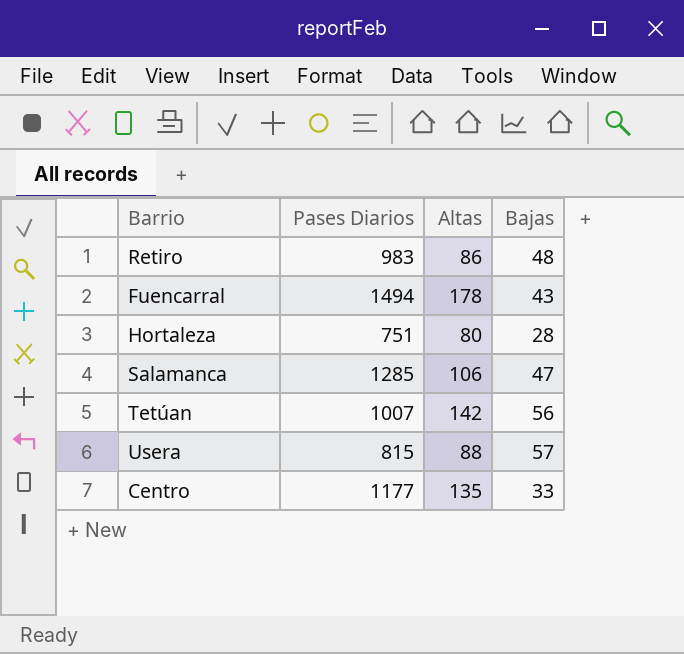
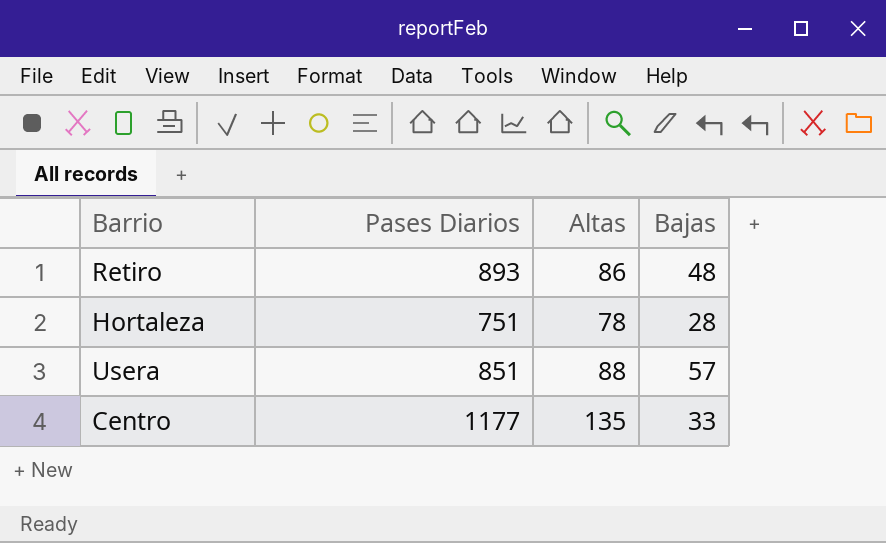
row Fuencarral: 1494 | 178 | 43 -> none
row Salamanca: 1285 | 106 | 47 -> none
row Tetúan: 1007 | 142 | 56 -> none
Retiro | Pases Diarios: 983 -> 893
Hortaleza | Altas: 80 -> 78
Usera | Pases Diarios: 815 -> 851

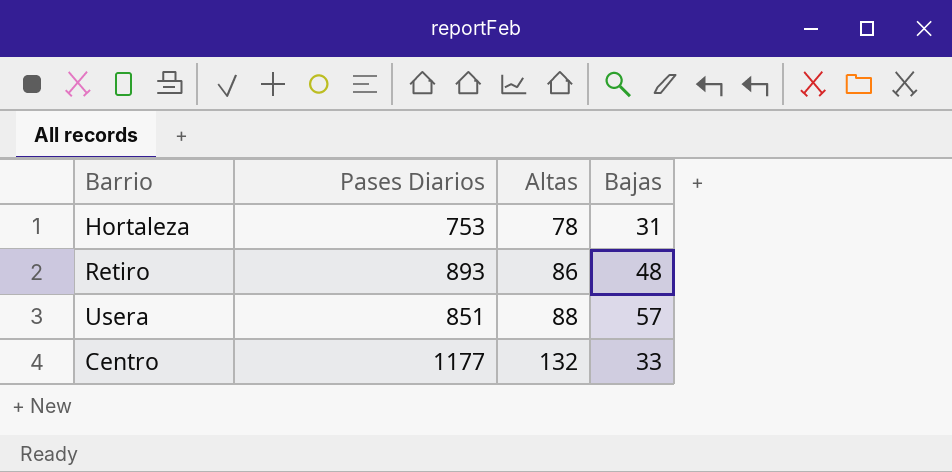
row order: none -> Altas ascending
Hortaleza | Pases Diarios: 751 -> 753
Hortaleza | Bajas: 28 -> 31
Centro | Altas: 135 -> 132

